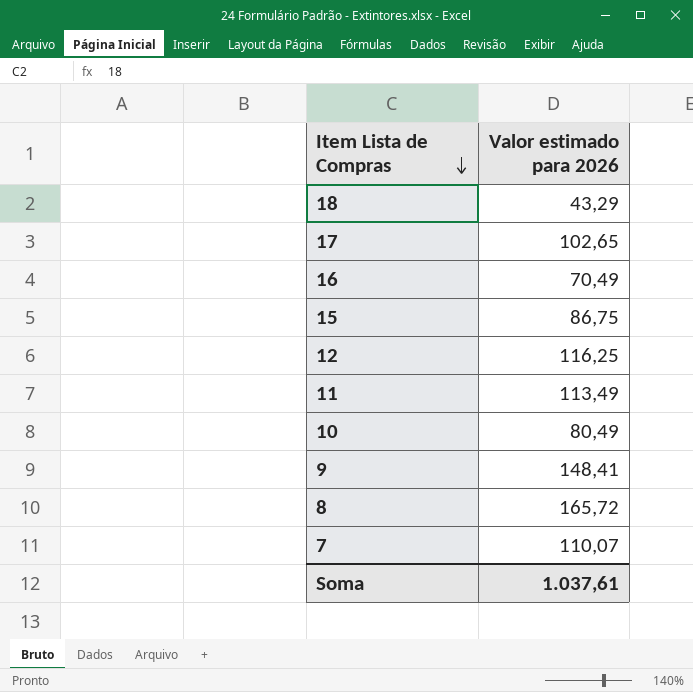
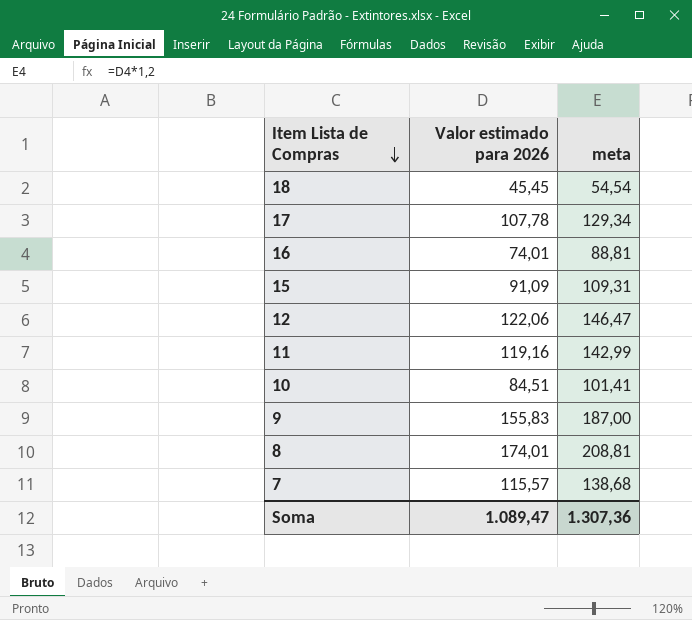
column meta | formula: none -> [Valor estimado para 2026] * 1,2
18 | Valor estimado para 2026: 43,29 -> 45,45
17 | Valor estimado para 2026: 102,65 -> 107,78
16 | Valor estimado para 2026: 70,49 -> 74,01
15 | Valor estimado para 2026: 86,75 -> 91,09
12 | Valor estimado para 2026: 116,25 -> 122,06
11 | Valor estimado para 2026: 113,49 -> 119,16
10 | Valor estimado para 2026: 80,49 -> 84,51
9 | Valor estimado para 2026: 148,41 -> 155,83
8 | Valor estimado para 2026: 165,72 -> 174,01
7 | Valor estimado para 2026: 110,07 -> 115,57
Soma | Valor estimado para 2026: 1.037,61 -> 1.089,47

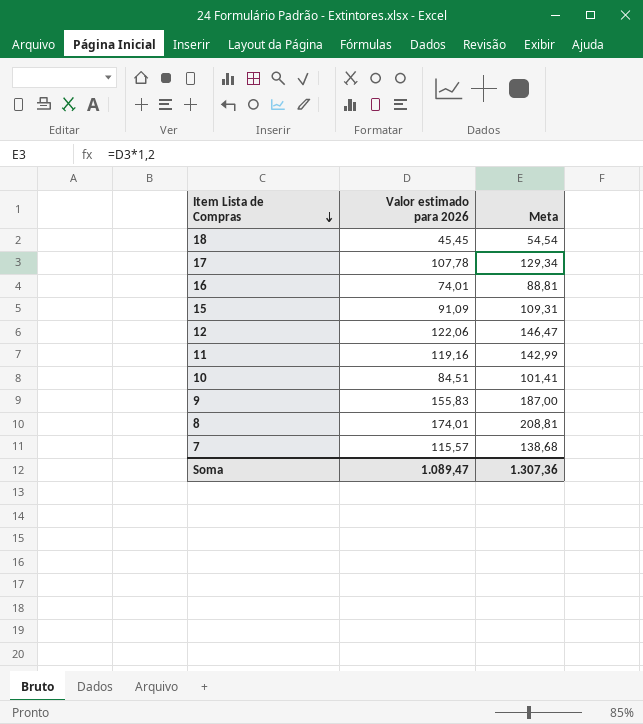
column name: meta -> Meta

